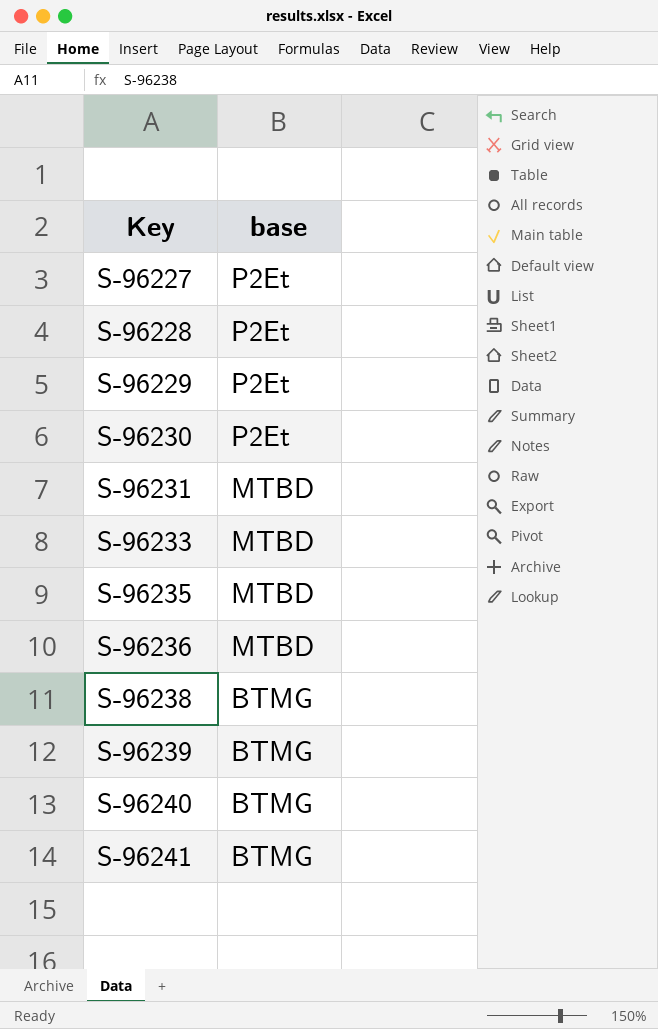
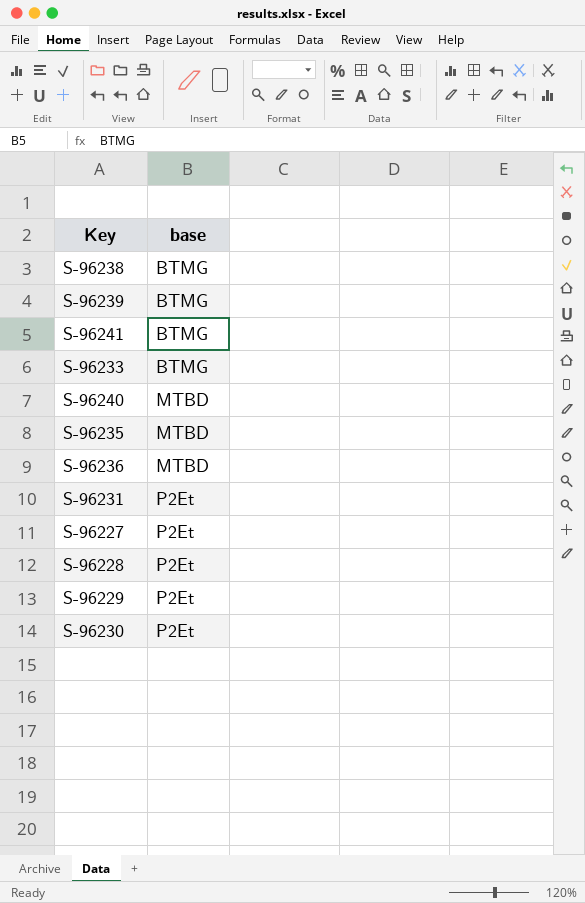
row order: Key ascending -> base ascending
S-96233 | base: MTBD -> BTMG
S-96240 | base: BTMG -> MTBD
S-96231 | base: MTBD -> P2Et

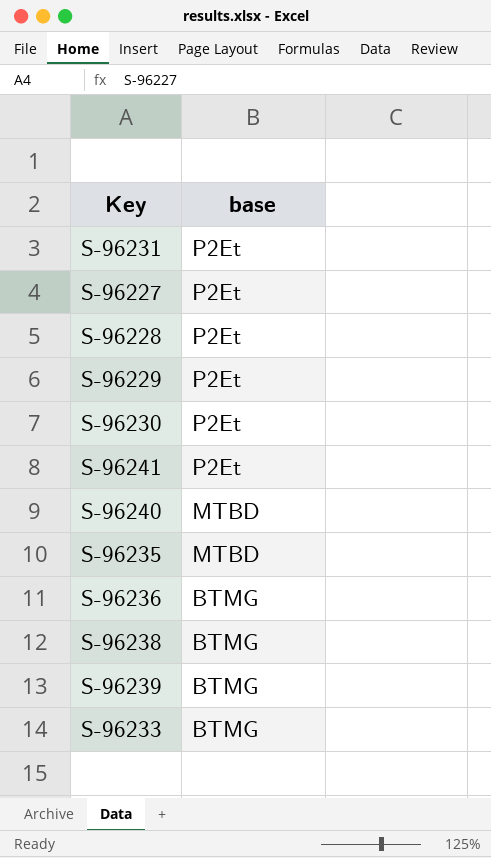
row order: base ascending -> base descending
S-96241 | base: BTMG -> P2Et
S-96236 | base: MTBD -> BTMG

